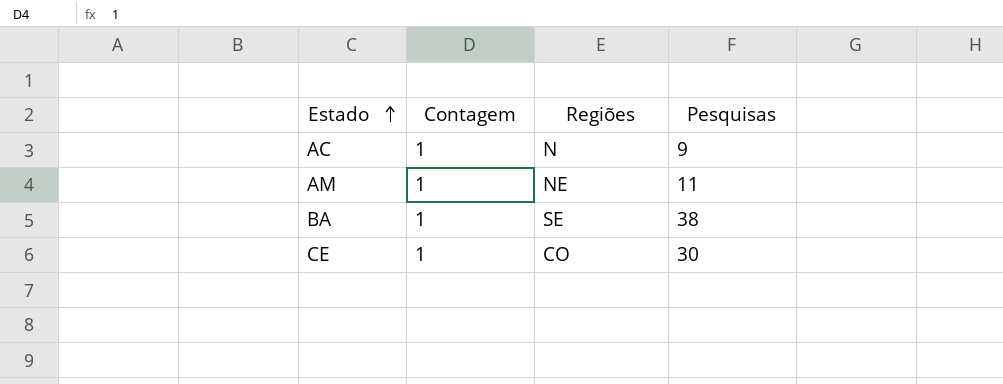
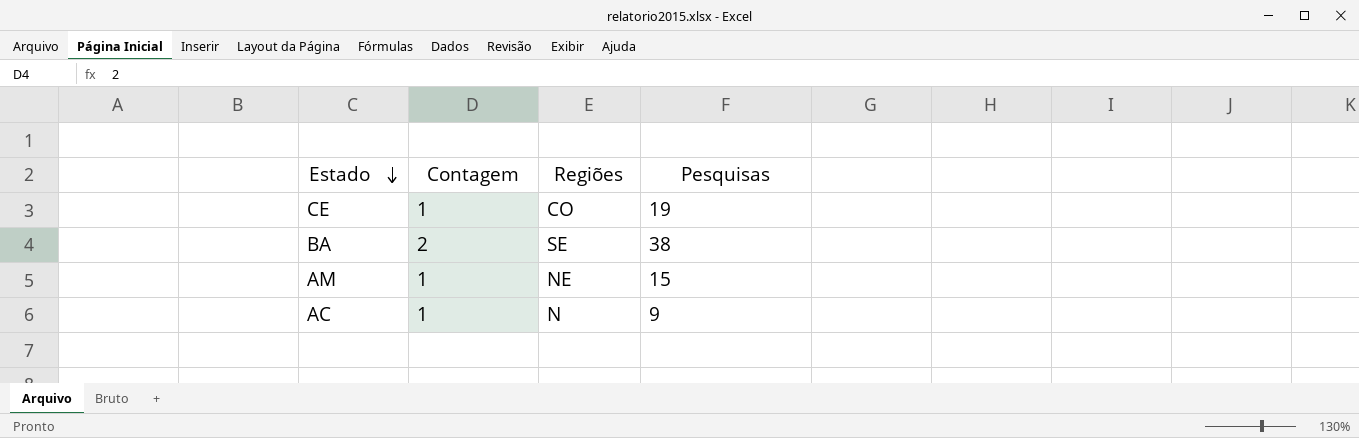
row order: Estado ascending -> Estado descending
CE | Pesquisas: 30 -> 19
BA | Contagem: 1 -> 2
AM | Pesquisas: 11 -> 15

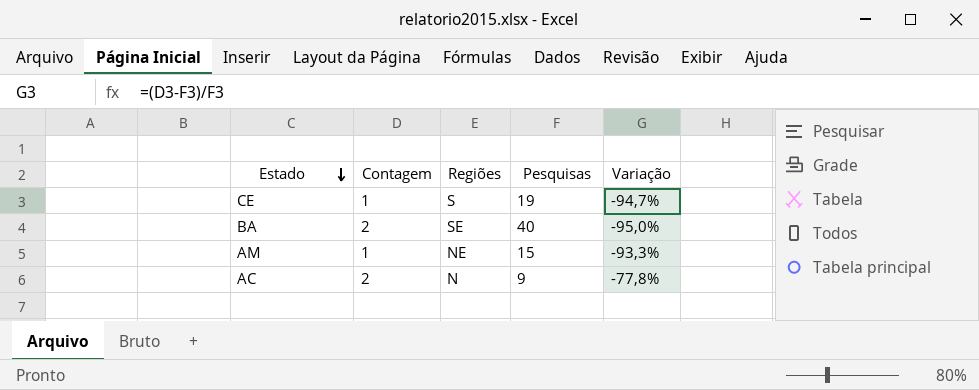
column Variação | formula: none -> ([Contagem] - [Pesquisas]) / [Pesquisas]
CE | Regiões: CO -> S
BA | Pesquisas: 38 -> 40
AC | Contagem: 1 -> 2

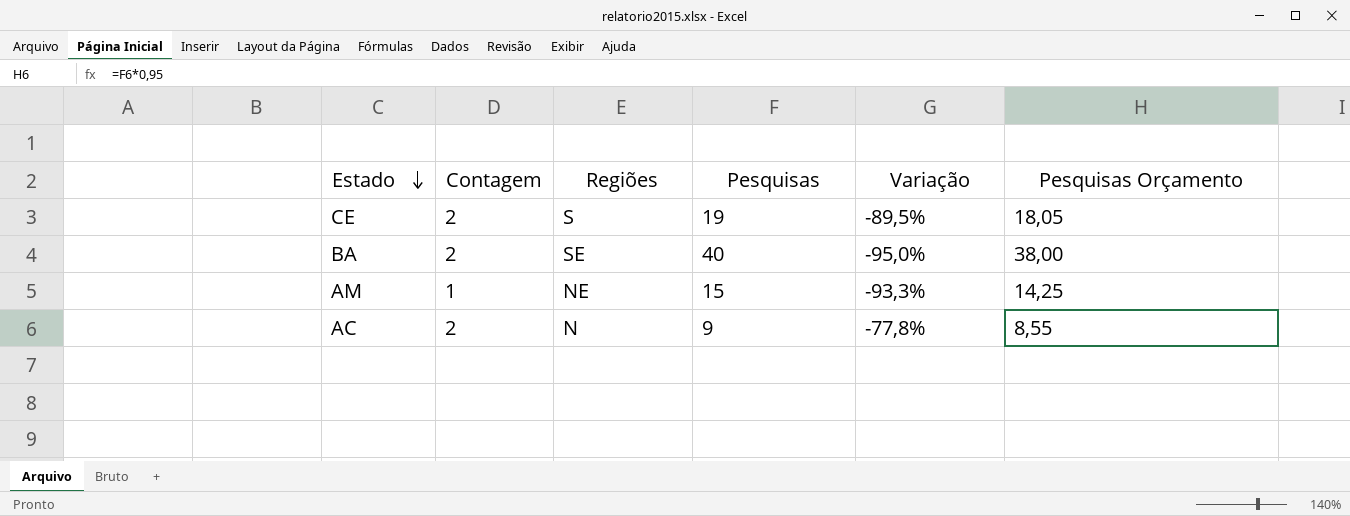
column Pesquisas Orçamento | formula: none -> [Pesquisas] * 0,95
CE | Contagem: 1 -> 2
CE | Variação: -94,7% -> -89,5%

